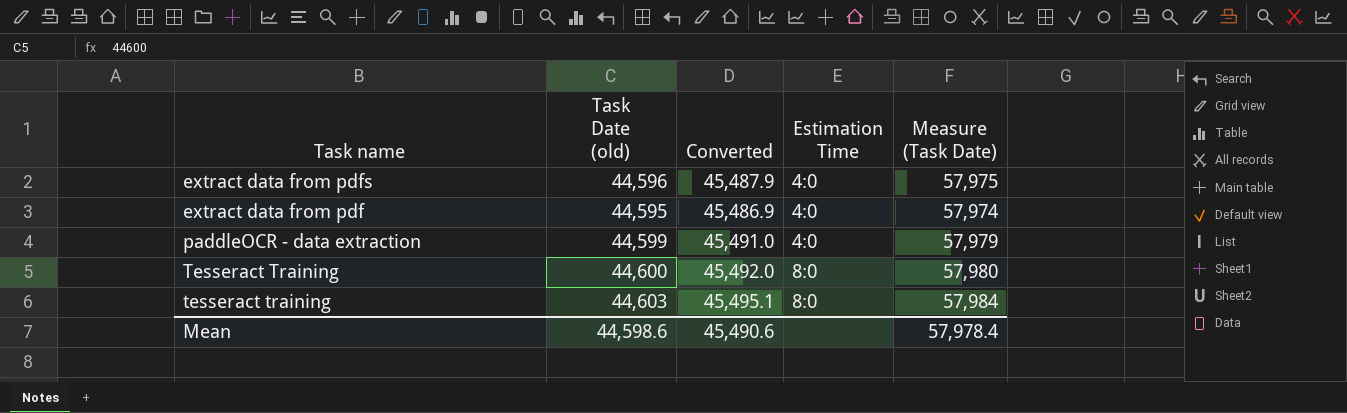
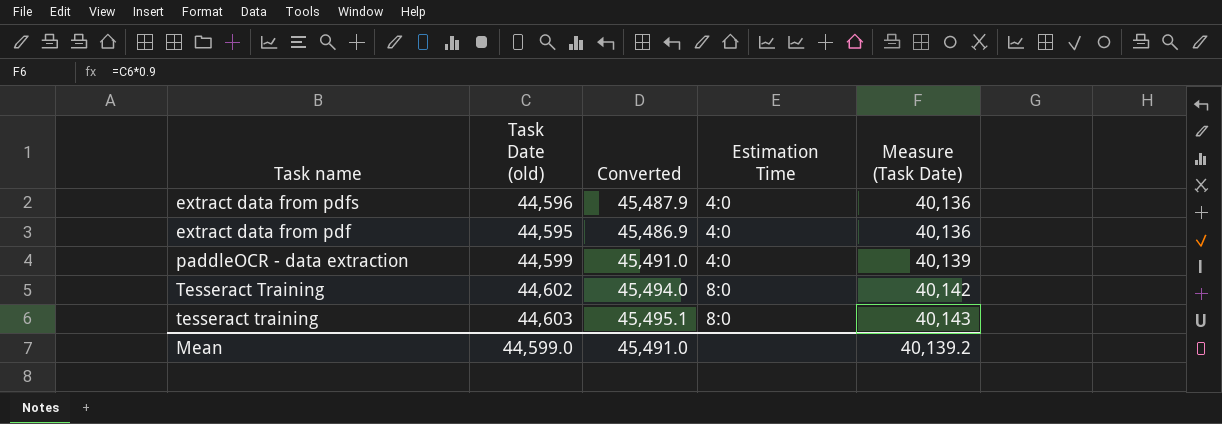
column Measure (Task Date) | formula: [Task Date (old)] * 1.3 -> [Task Date (old)] * 0.9
Tesseract Training | Task Date (old): 44,600 -> 44,602
Tesseract Training | Converted: 45,492.0 -> 45,494.0
Mean | Task Date (old): 44,598.6 -> 44,599.0
Mean | Converted: 45,490.6 -> 45,491.0
Mean | Measure (Task Date): 57,978.4 -> 40,139.2

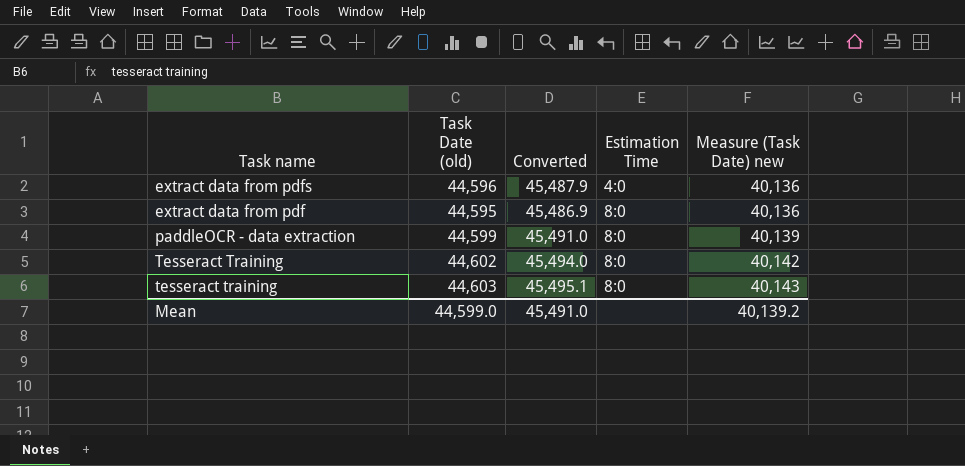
column name: Measure (Task Date) -> Measure (Task Date) new
extract data from pdf | Estimation Time: 4:0 -> 8:0
paddleOCR - data extraction | Estimation Time: 4:0 -> 8:0

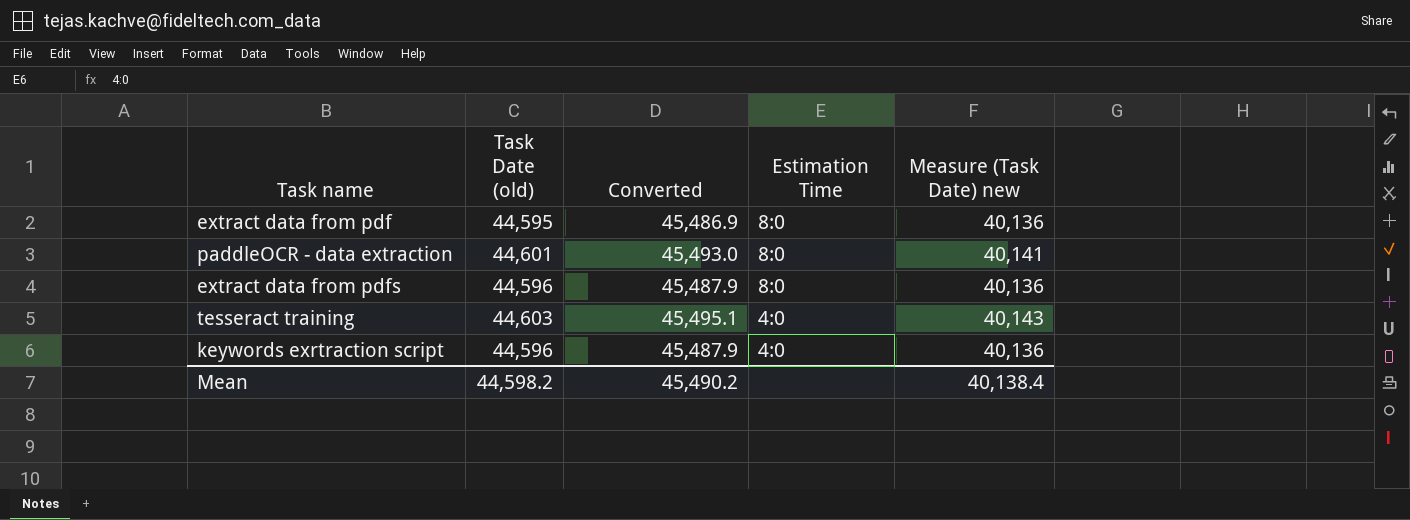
row order: Estimation Time ascending -> Estimation Time descending
row Tesseract Training: 44,602 | 45,494.0 | 8:0 | 40,142 -> none
paddleOCR - data extraction | Task Date (old): 44,599 -> 44,601
paddleOCR - data extraction | Converted: 45,491.0 -> 45,493.0
paddleOCR - data extraction | Measure (Task Date) new: 40,139 -> 40,141
extract data from pdfs | Estimation Time: 4:0 -> 8:0
tesseract training | Estimation Time: 8:0 -> 4:0
row keywords exrtraction script: none -> 44,596 | 45,487.9 | 4:0 | 40,136
Mean | Task Date (old): 44,599.0 -> 44,598.2
Mean | Converted: 45,491.0 -> 45,490.2
Mean | Measure (Task Date) new: 40,139.2 -> 40,138.4

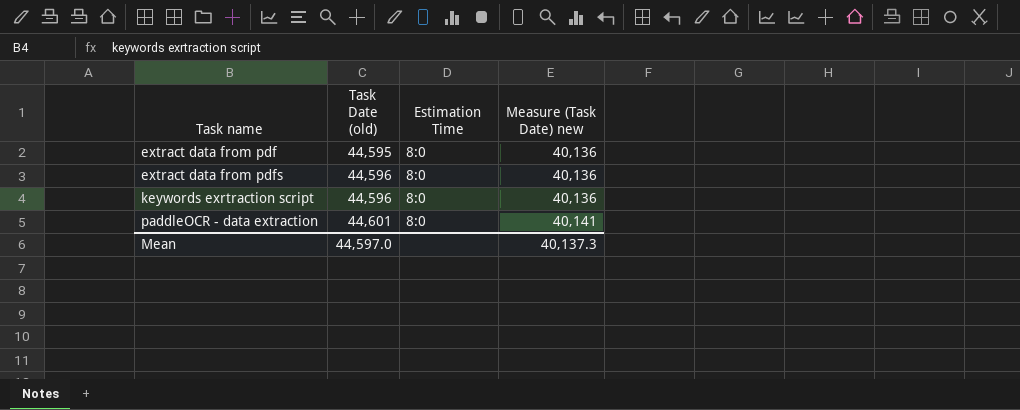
row order: Estimation Time descending -> Task name ascending
column Converted | formula: [Task Date (old)] * 1.02 -> none
row tesseract training: 44,603 | 45,495.1 | 4:0 | 40,143 -> none
keywords exrtraction script | Estimation Time: 4:0 -> 8:0
Mean | Task Date (old): 44,598.2 -> 44,597.0
Mean | Measure (Task Date) new: 40,138.4 -> 40,137.3

